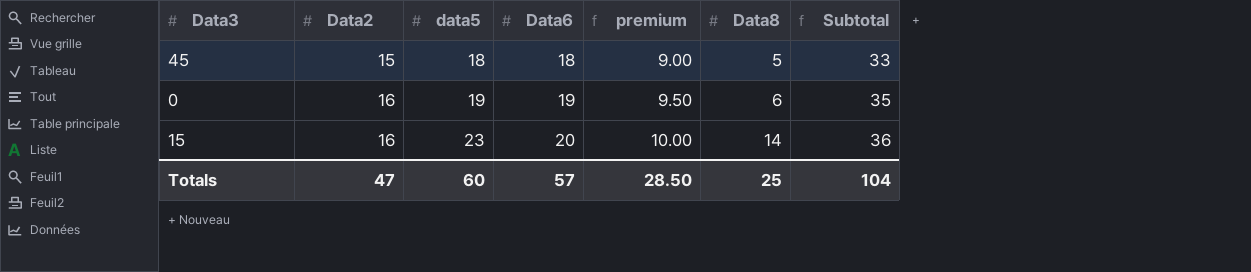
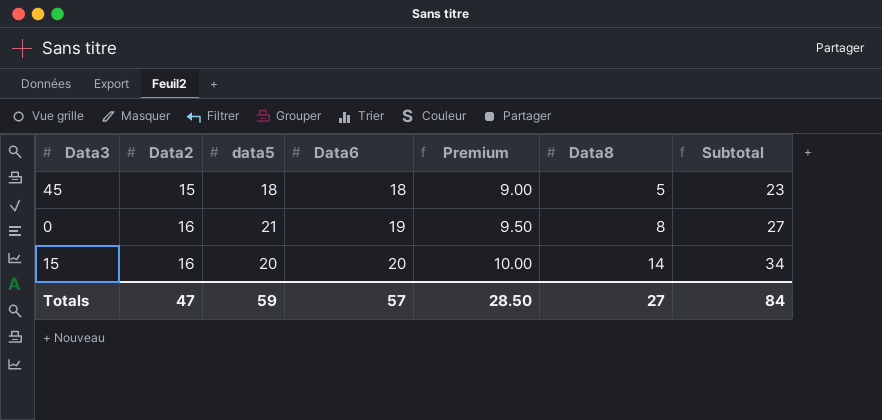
column name: premium -> Premium
column Subtotal | formula: [Data2] + [Data6] -> [Data6] + [Data8]
0 | data5: 19 -> 21
0 | Data8: 6 -> 8
15 | data5: 23 -> 20
Totals | data5: 60 -> 59
Totals | Data8: 25 -> 27
Totals | Subtotal: 104 -> 84

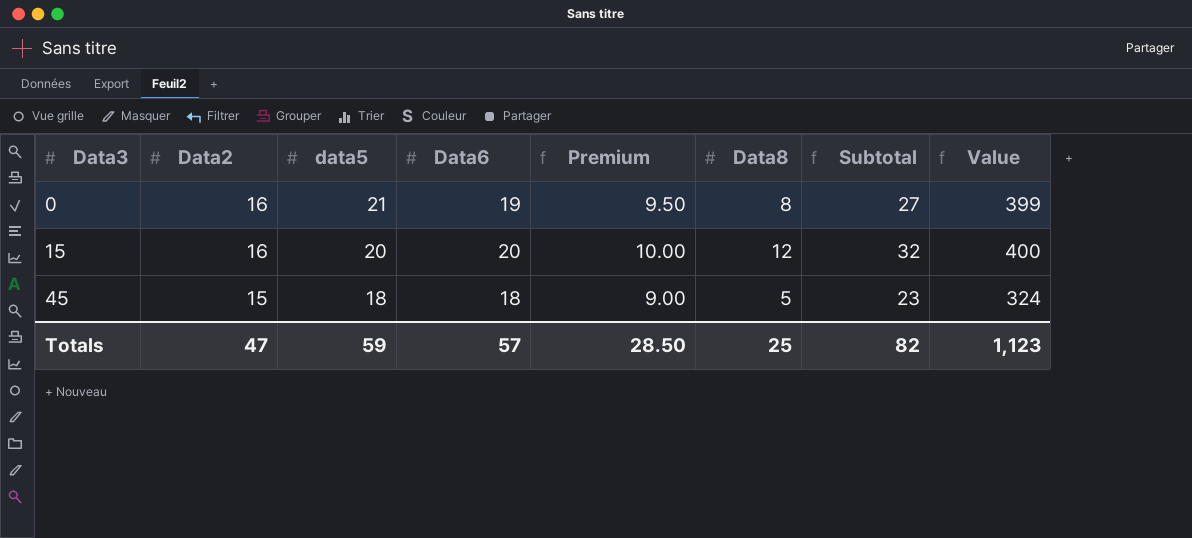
row order: Data2 ascending -> Data3 ascending
column Value | formula: none -> [data5] * [Data6]
15 | Data8: 14 -> 12
15 | Subtotal: 34 -> 32
Totals | Data8: 27 -> 25
Totals | Subtotal: 84 -> 82

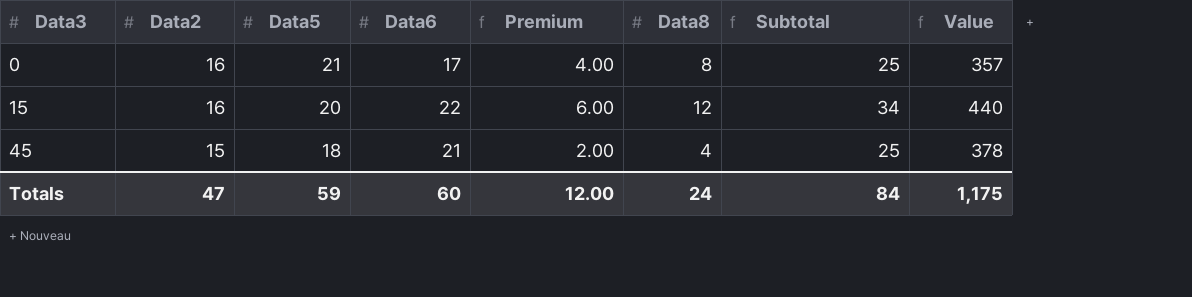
column name: data5 -> Data5
column Premium | formula: [Data6] * 0.5 -> [Data8] * 0.5
0 | Data6: 19 -> 17
0 | Subtotal: 27 -> 25
0 | Value: 399 -> 357
15 | Data6: 20 -> 22
15 | Subtotal: 32 -> 34
15 | Value: 400 -> 440
45 | Data6: 18 -> 21
45 | Data8: 5 -> 4
45 | Subtotal: 23 -> 25
45 | Value: 324 -> 378
Totals | Data6: 57 -> 60
Totals | Premium: 28.50 -> 12.00
Totals | Data8: 25 -> 24
Totals | Subtotal: 82 -> 84
Totals | Value: 1,123 -> 1,175

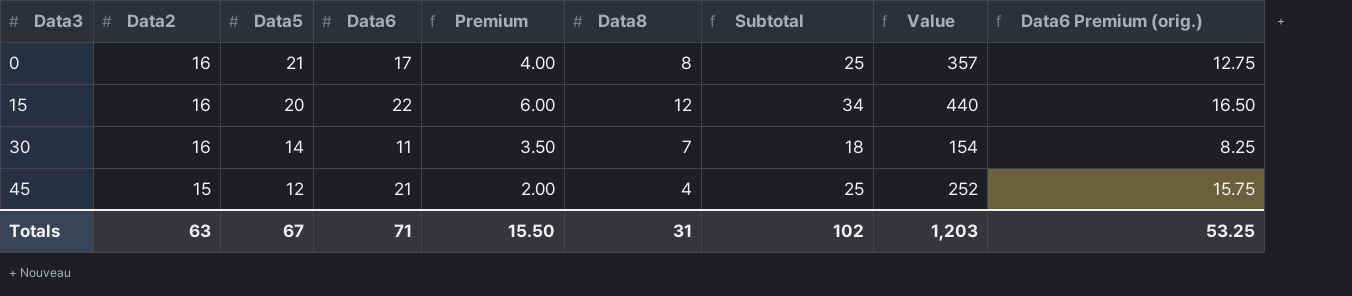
column Data6 Premium (orig.) | formula: none -> [Data6] * 0.75
row 30: none -> 16 | 14 | 11 | 3.50 | 7 | 18 | 154 | 8.25
45 | Data5: 18 -> 12
45 | Value: 378 -> 252
Totals | Data2: 47 -> 63
Totals | Data5: 59 -> 67
Totals | Data6: 60 -> 71
Totals | Premium: 12.00 -> 15.50
Totals | Data8: 24 -> 31
Totals | Subtotal: 84 -> 102
Totals | Value: 1,175 -> 1,203

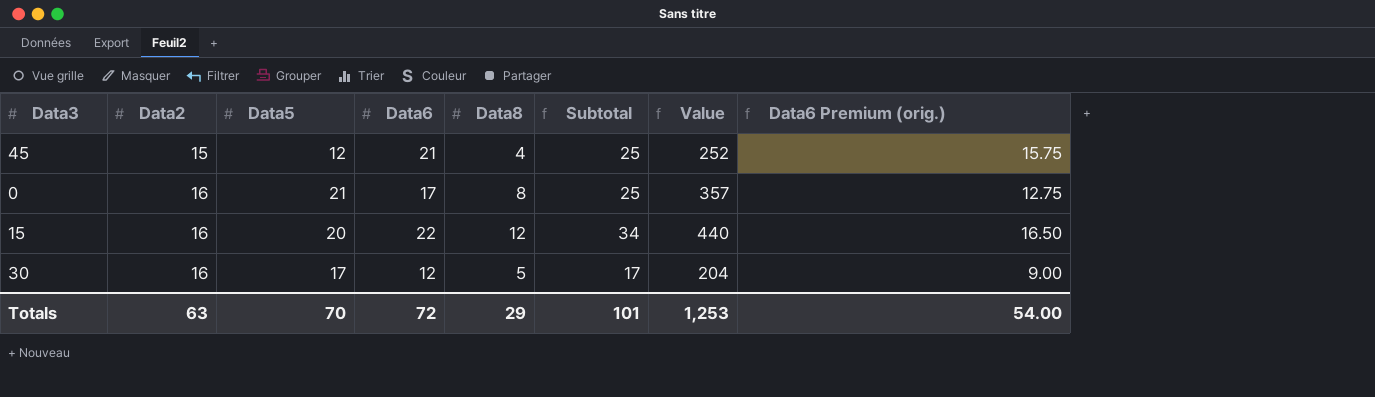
row order: Data3 ascending -> Data2 ascending
column Premium | formula: [Data8] * 0.5 -> none
30 | Data5: 14 -> 17
30 | Data6: 11 -> 12
30 | Data8: 7 -> 5
30 | Subtotal: 18 -> 17
30 | Value: 154 -> 204
30 | Data6 Premium (orig.): 8.25 -> 9.00
Totals | Data5: 67 -> 70
Totals | Data6: 71 -> 72
Totals | Data8: 31 -> 29
Totals | Subtotal: 102 -> 101
Totals | Value: 1,203 -> 1,253
Totals | Data6 Premium (orig.): 53.25 -> 54.00

